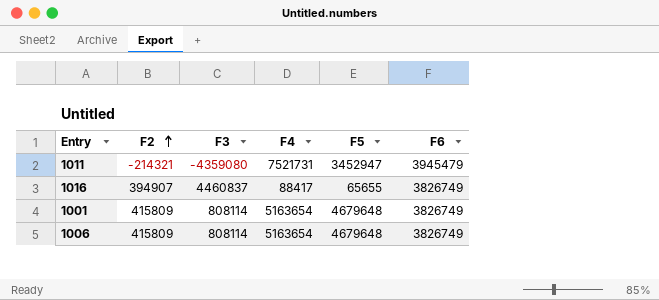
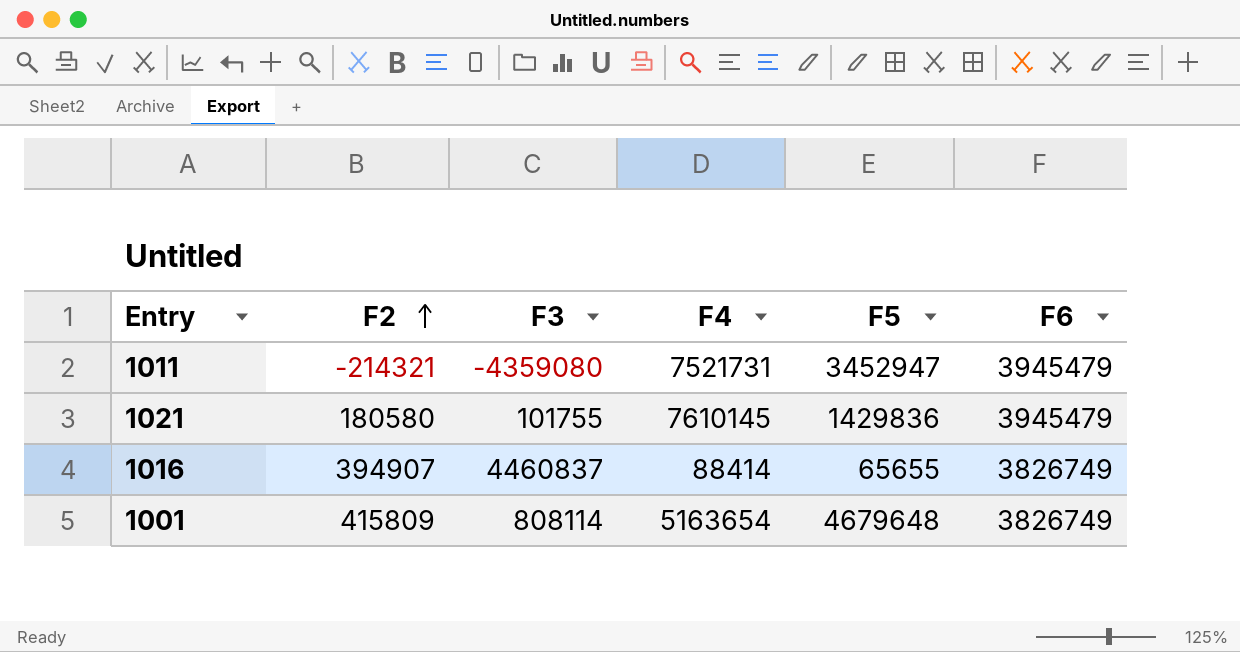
row 1006: 415809 | 808114 | 5163654 | 4679648 | 3826749 -> none
row 1021: none -> 180580 | 101755 | 7610145 | 1429836 | 3945479
1016 | F4: 88417 -> 88414

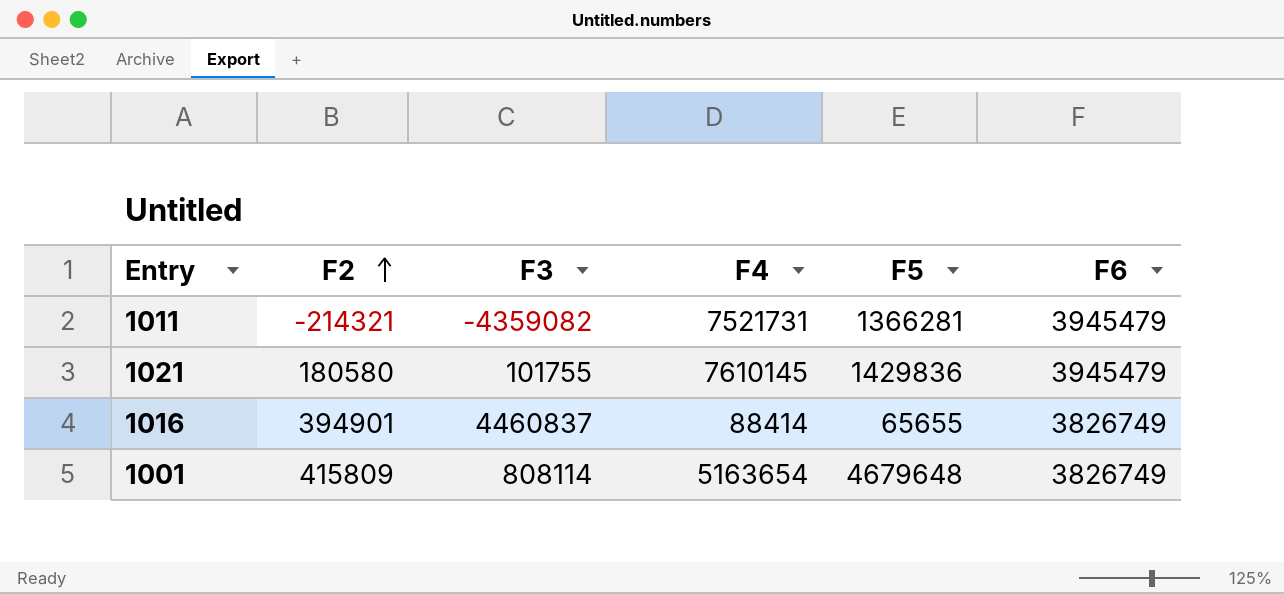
1011 | F3: -4359080 -> -4359082
1011 | F5: 3452947 -> 1366281
1016 | F2: 394907 -> 394901

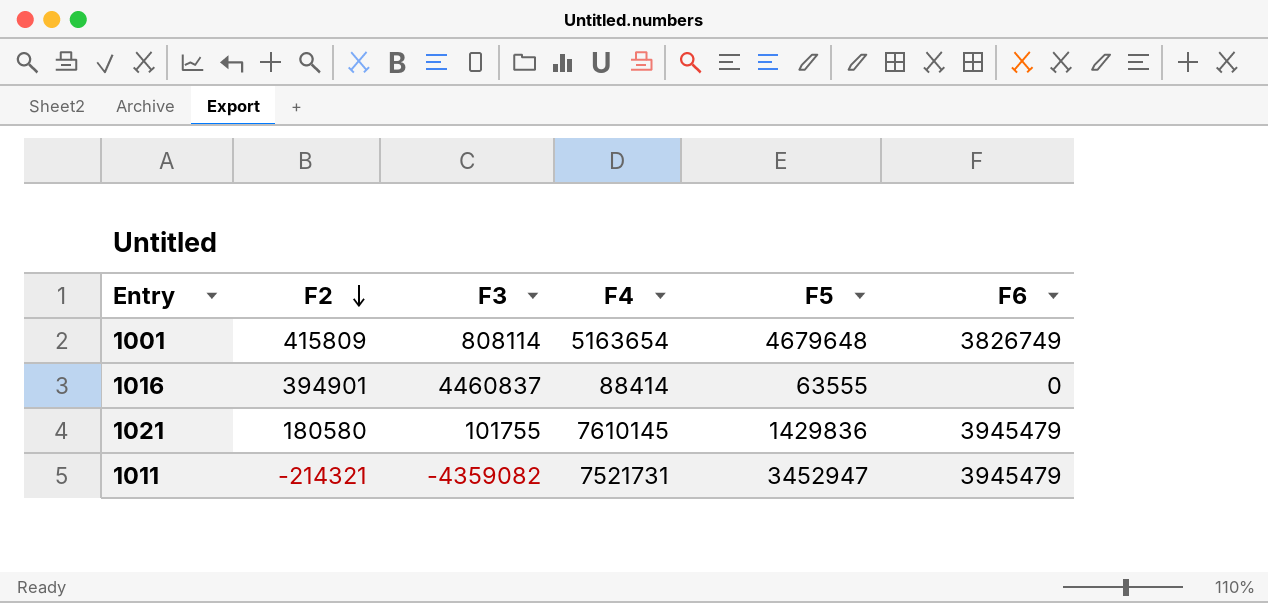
row order: F2 ascending -> F2 descending
1016 | F5: 65655 -> 63555
1016 | F6: 3826749 -> 0
1011 | F5: 1366281 -> 3452947

